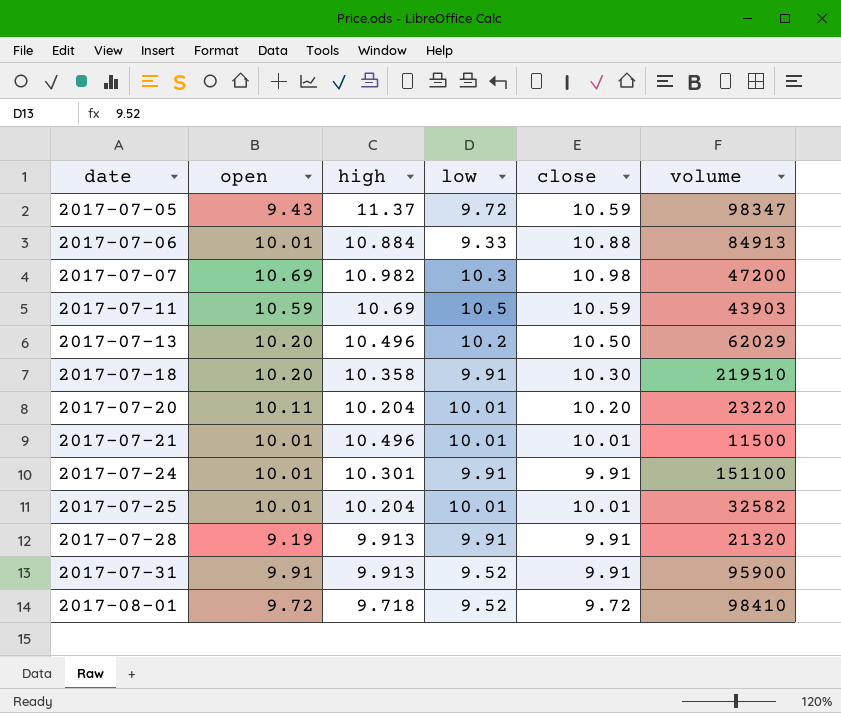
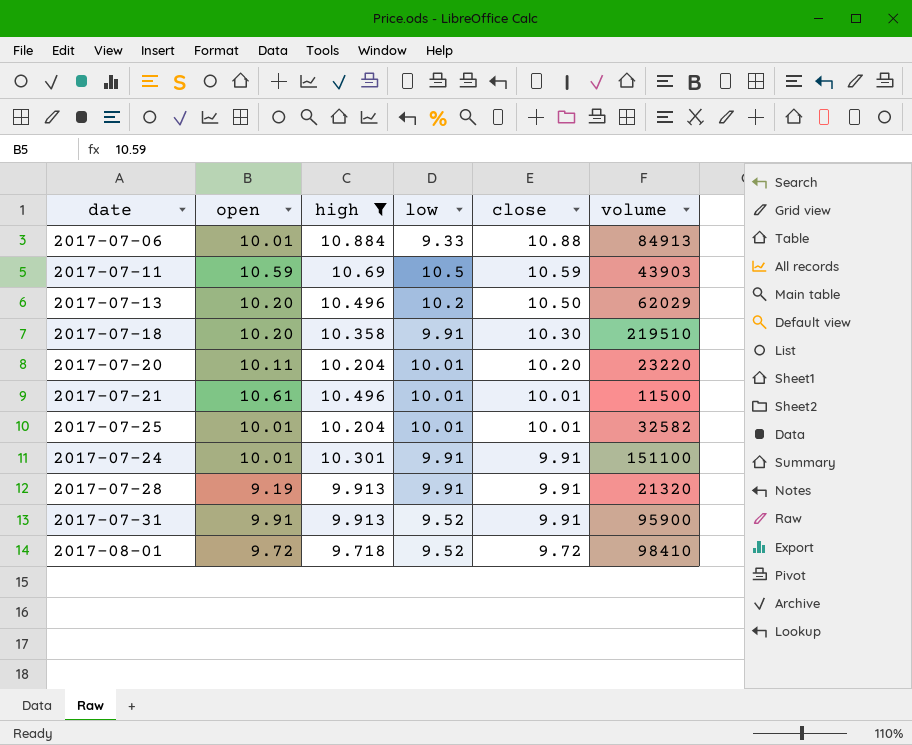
filter: none -> high <= 10.884
row order: date ascending -> close descending
2017-07-21 | open: 10.01 -> 10.61

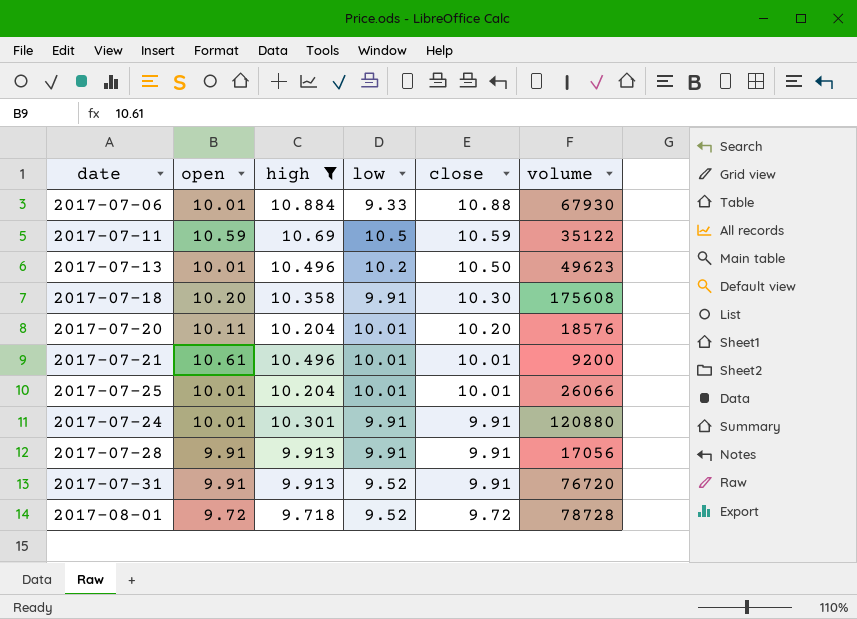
2017-07-06 | volume: 84913 -> 67930
2017-07-11 | volume: 43903 -> 35122
2017-07-13 | open: 10.20 -> 10.01
2017-07-13 | volume: 62029 -> 49623
2017-07-18 | volume: 219510 -> 175608
2017-07-20 | volume: 23220 -> 18576
2017-07-21 | volume: 11500 -> 9200
2017-07-25 | volume: 32582 -> 26066
2017-07-24 | volume: 151100 -> 120880
2017-07-28 | open: 9.19 -> 9.91
2017-07-28 | volume: 21320 -> 17056
2017-07-31 | volume: 95900 -> 76720
2017-08-01 | volume: 98410 -> 78728

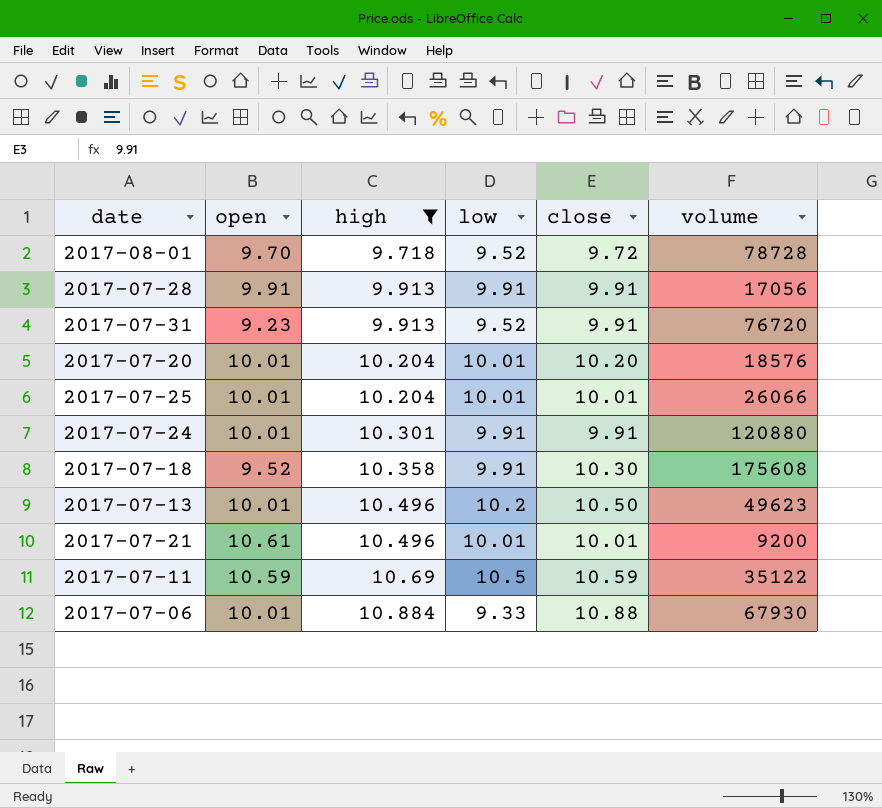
row order: close descending -> high ascending
2017-08-01 | open: 9.72 -> 9.70
2017-07-31 | open: 9.91 -> 9.23
2017-07-20 | open: 10.11 -> 10.01
2017-07-18 | open: 10.20 -> 9.52

